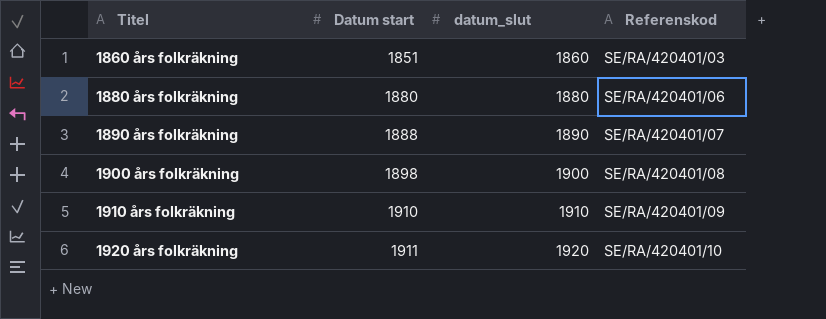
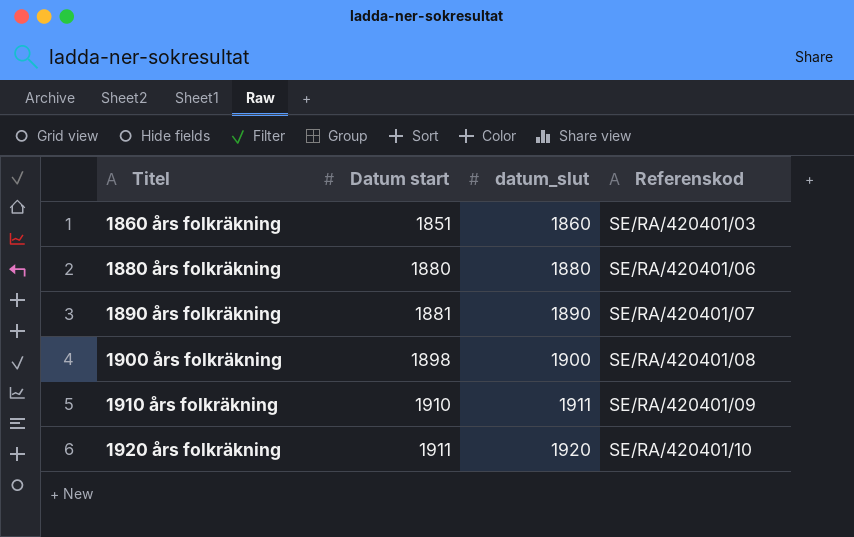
1890 års folkräkning | Datum start: 1888 -> 1881
1910 års folkräkning | datum_slut: 1910 -> 1911

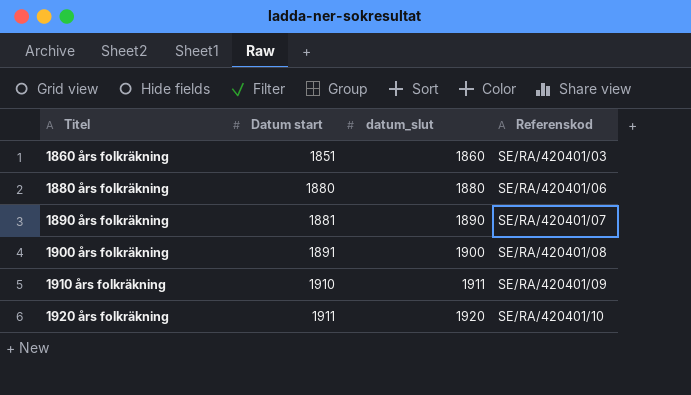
1900 års folkräkning | Datum start: 1898 -> 1891

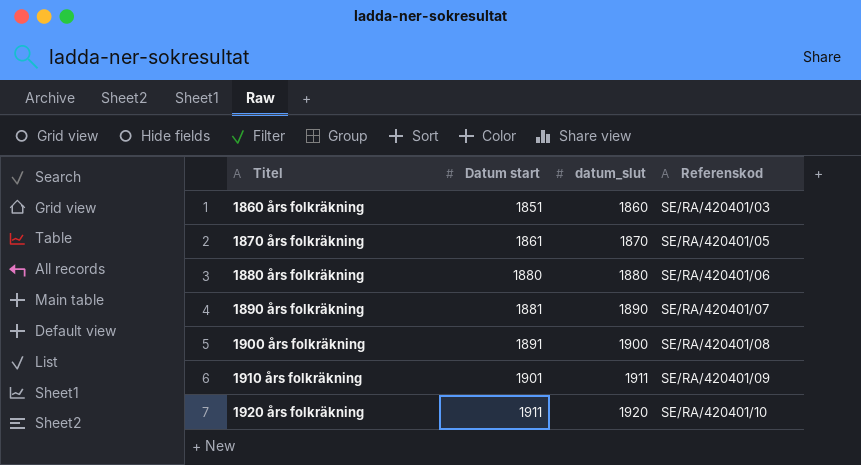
row 1870 års folkräkning: none -> 1861 | 1870 | SE/RA/420401/05
1910 års folkräkning | Datum start: 1910 -> 1901

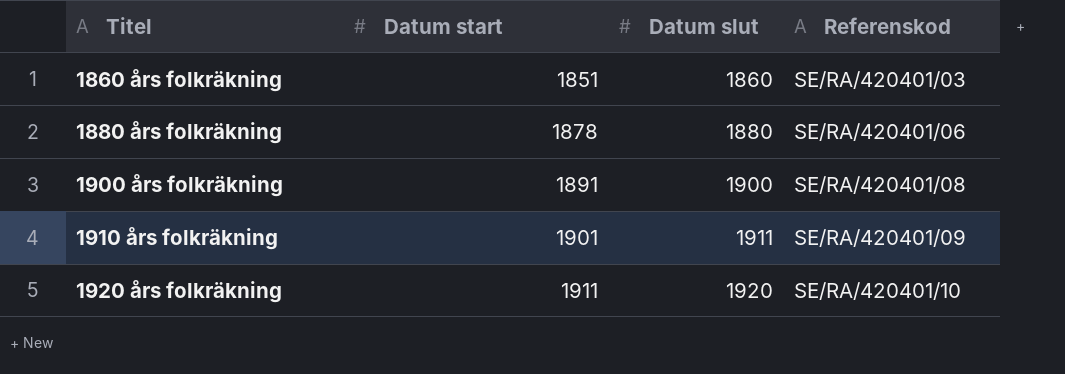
column name: datum_slut -> Datum slut
row 1870 års folkräkning: 1861 | 1870 | SE/RA/420401/05 -> none
row 1890 års folkräkning: 1881 | 1890 | SE/RA/420401/07 -> none
1880 års folkräkning | Datum start: 1880 -> 1878

